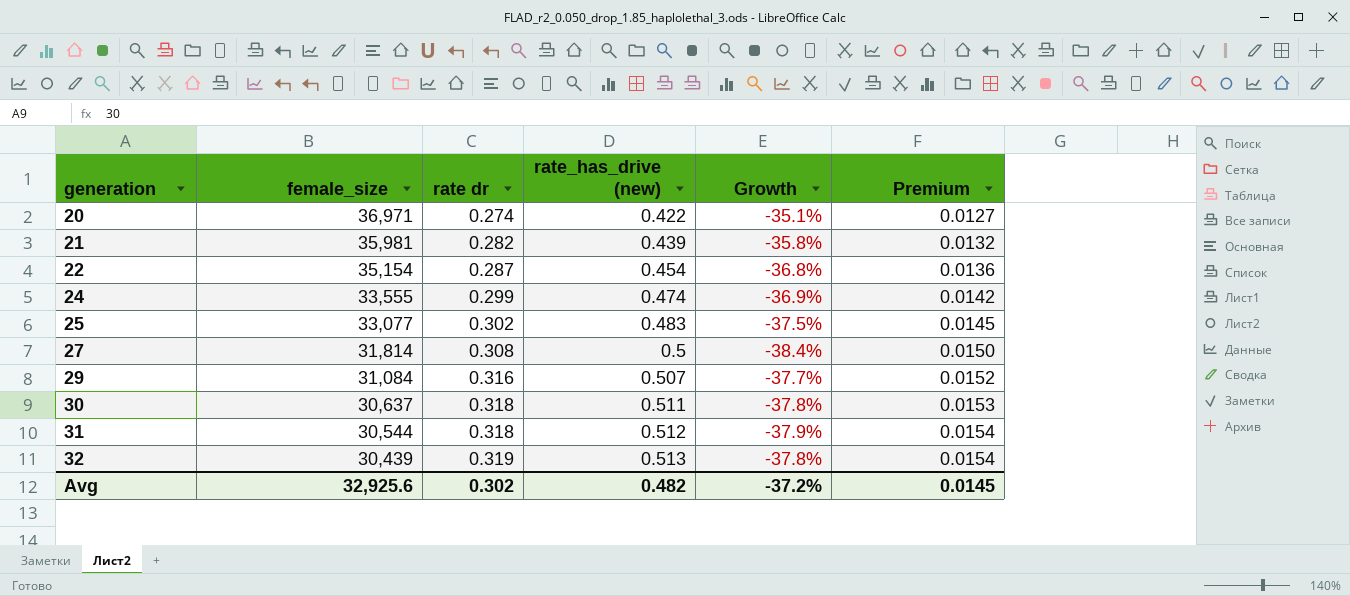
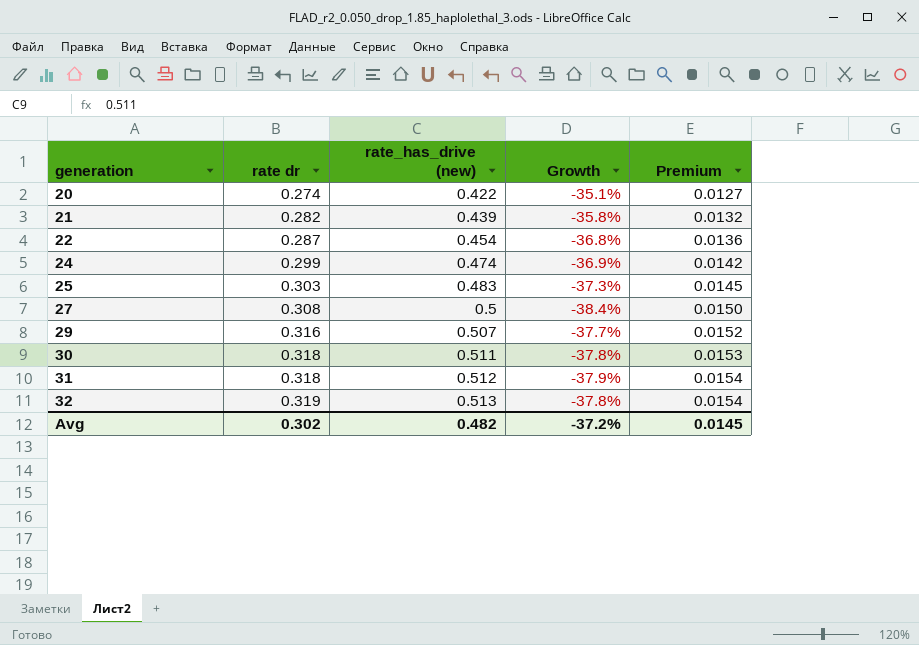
column female_size | position: 2 -> none
25 | rate dr: 0.302 -> 0.303
25 | Growth: -37.5% -> -37.3%

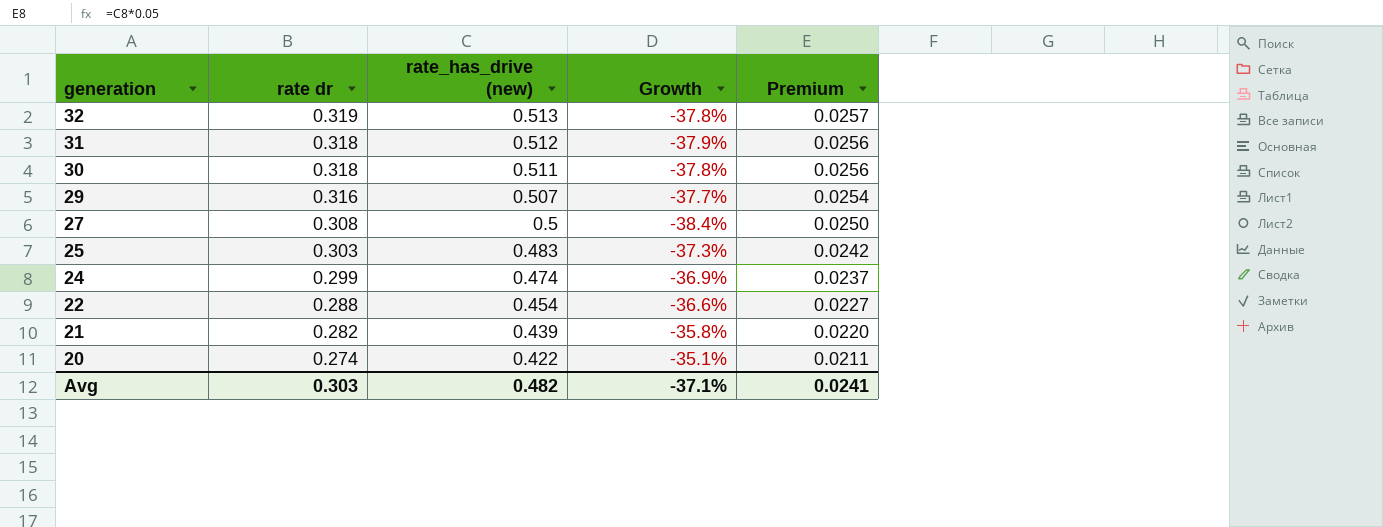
row order: generation ascending -> generation descending
column Premium | formula: [rate_has_drive (new)] * 0.03 -> [rate_has_drive (new)] * 0.05
22 | rate dr: 0.287 -> 0.288
22 | Growth: -36.8% -> -36.6%
Avg | rate dr: 0.302 -> 0.303
Avg | Growth: -37.2% -> -37.1%
Avg | Premium: 0.0145 -> 0.0241

